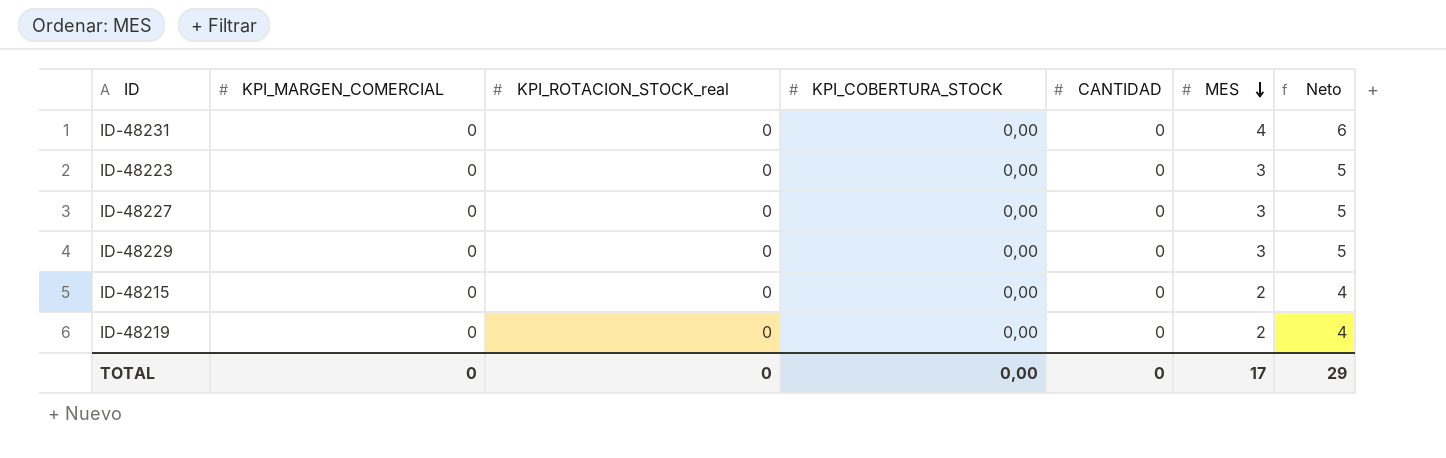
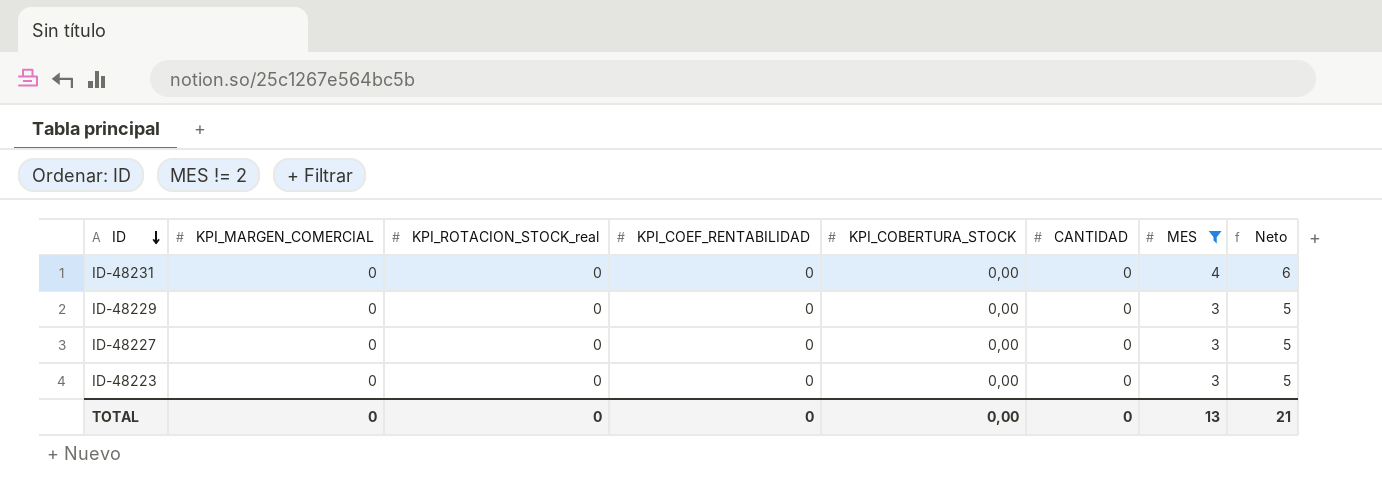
filter: none -> MES != 2
row order: MES descending -> ID descending
column KPI_COEF_RENTABILIDAD | position: none -> 4
TOTAL | MES: 17 -> 13
TOTAL | Neto: 29 -> 21

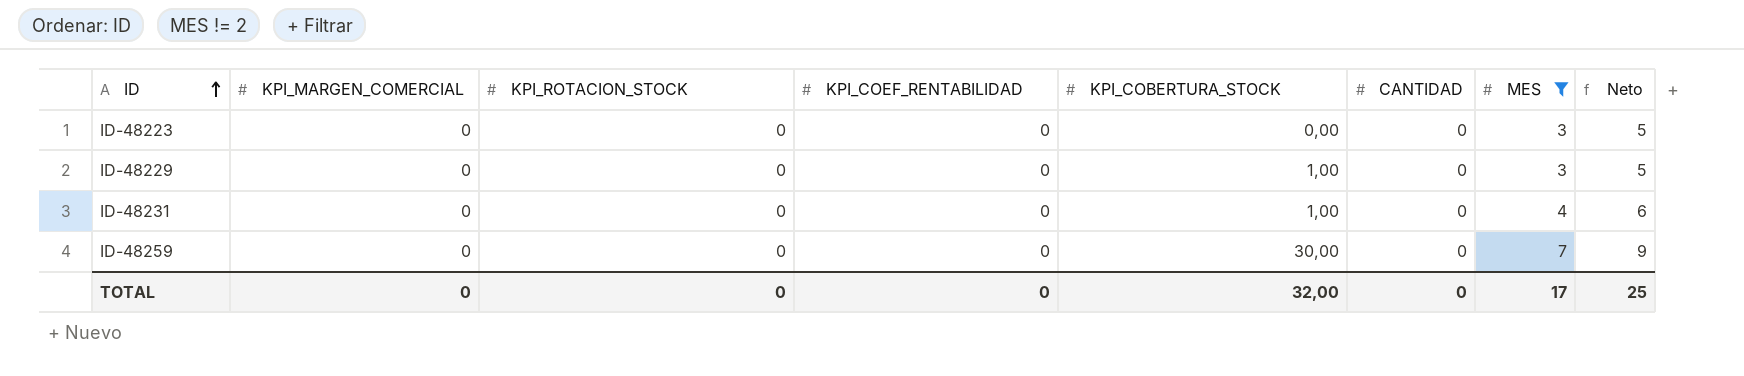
row order: ID descending -> ID ascending
column name: KPI_ROTACION_STOCK_real -> KPI_ROTACION_STOCK
row ID-48227: 0 | 0 | 0 | 0,00 | 0 | 3 | 5 -> none
ID-48229 | KPI_COBERTURA_STOCK: 0,00 -> 1,00
ID-48231 | KPI_COBERTURA_STOCK: 0,00 -> 1,00
row ID-48259: none -> 0 | 0 | 0 | 30,00 | 0 | 7 | 9
TOTAL | KPI_COBERTURA_STOCK: 0,00 -> 32,00
TOTAL | MES: 13 -> 17
TOTAL | Neto: 21 -> 25

